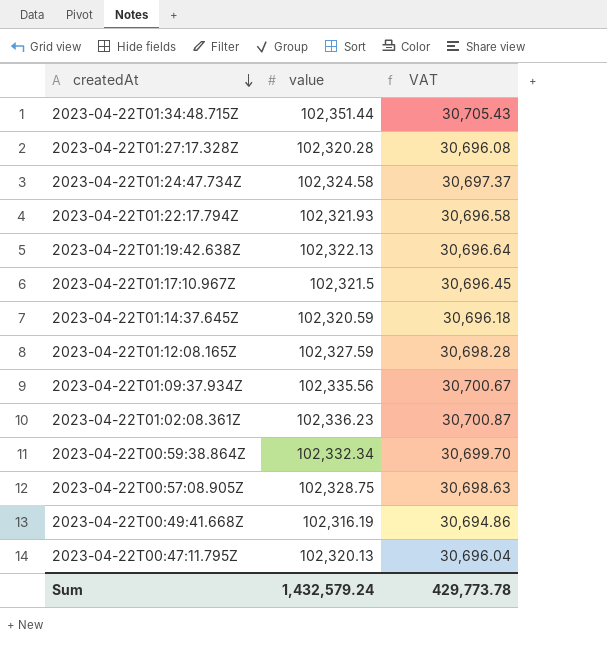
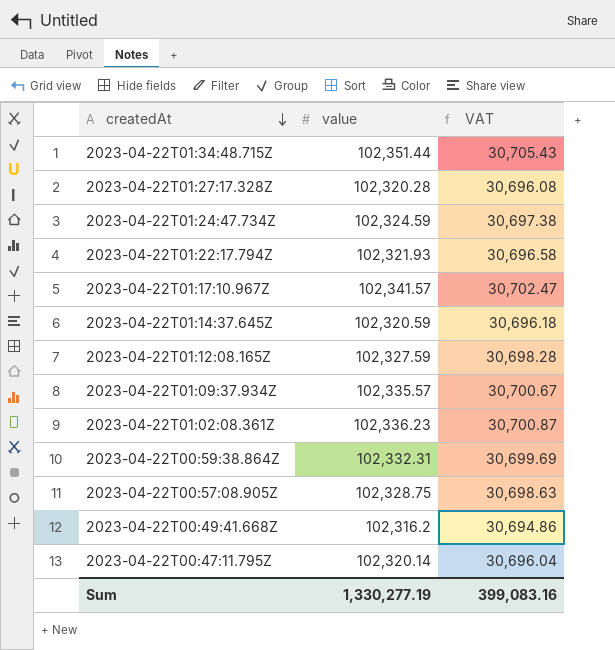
row 2023-04-22T01:19:42.638Z: 102,322.13 | 30,696.64 -> none
2023-04-22T01:24:47.734Z | value: 102,324.58 -> 102,324.59
2023-04-22T01:24:47.734Z | VAT: 30,697.37 -> 30,697.38
2023-04-22T01:17:10.967Z | value: 102,321.5 -> 102,341.57
2023-04-22T01:17:10.967Z | VAT: 30,696.45 -> 30,702.47
2023-04-22T01:09:37.934Z | value: 102,335.56 -> 102,335.57
2023-04-22T00:59:38.864Z | value: 102,332.34 -> 102,332.31
2023-04-22T00:59:38.864Z | VAT: 30,699.70 -> 30,699.69
2023-04-22T00:49:41.668Z | value: 102,316.19 -> 102,316.2
2023-04-22T00:47:11.795Z | value: 102,320.13 -> 102,320.14
Sum | value: 1,432,579.24 -> 1,330,277.19
Sum | VAT: 429,773.78 -> 399,083.16

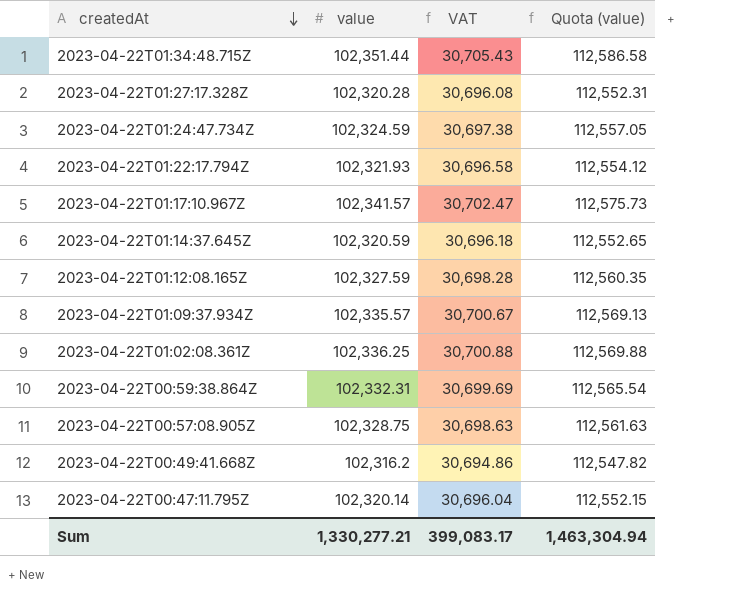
column Quota (value) | formula: none -> [value] * 1.1
2023-04-22T01:02:08.361Z | value: 102,336.23 -> 102,336.25
2023-04-22T01:02:08.361Z | VAT: 30,700.87 -> 30,700.88
Sum | value: 1,330,277.19 -> 1,330,277.21
Sum | VAT: 399,083.16 -> 399,083.17

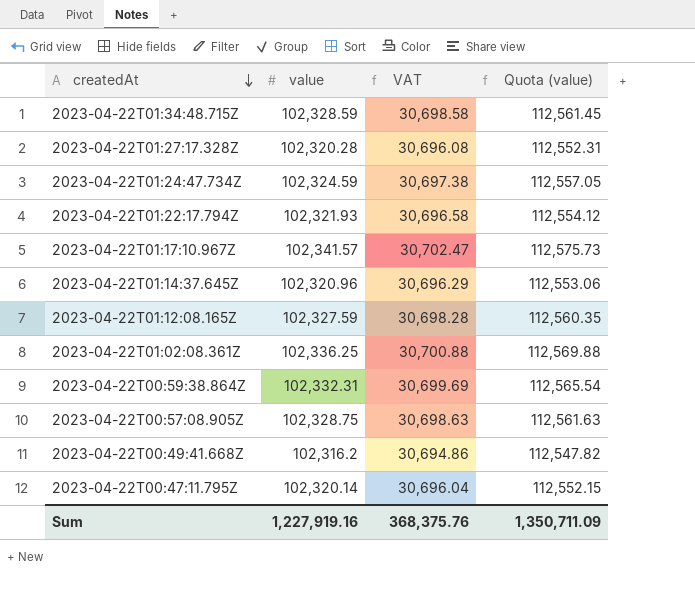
row 2023-04-22T01:09:37.934Z: 102,335.57 | 30,700.67 | 112,569.13 -> none
2023-04-22T01:34:48.715Z | value: 102,351.44 -> 102,328.59
2023-04-22T01:34:48.715Z | VAT: 30,705.43 -> 30,698.58
2023-04-22T01:34:48.715Z | Quota (value): 112,586.58 -> 112,561.45
2023-04-22T01:14:37.645Z | value: 102,320.59 -> 102,320.96
2023-04-22T01:14:37.645Z | VAT: 30,696.18 -> 30,696.29
2023-04-22T01:14:37.645Z | Quota (value): 112,552.65 -> 112,553.06
Sum | value: 1,330,277.21 -> 1,227,919.16
Sum | VAT: 399,083.17 -> 368,375.76
Sum | Quota (value): 1,463,304.94 -> 1,350,711.09

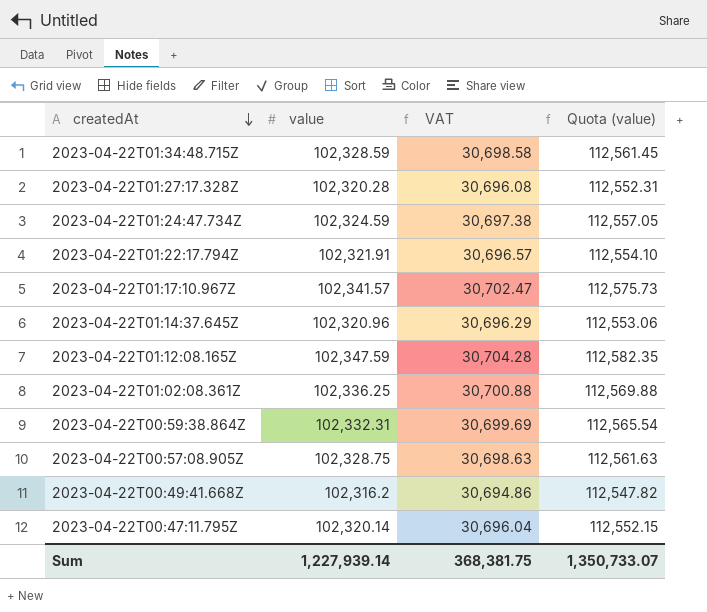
2023-04-22T01:22:17.794Z | value: 102,321.93 -> 102,321.91
2023-04-22T01:22:17.794Z | VAT: 30,696.58 -> 30,696.57
2023-04-22T01:22:17.794Z | Quota (value): 112,554.12 -> 112,554.10
2023-04-22T01:12:08.165Z | value: 102,327.59 -> 102,347.59
2023-04-22T01:12:08.165Z | VAT: 30,698.28 -> 30,704.28
2023-04-22T01:12:08.165Z | Quota (value): 112,560.35 -> 112,582.35
Sum | value: 1,227,919.16 -> 1,227,939.14
Sum | VAT: 368,375.76 -> 368,381.75
Sum | Quota (value): 1,350,711.09 -> 1,350,733.07

